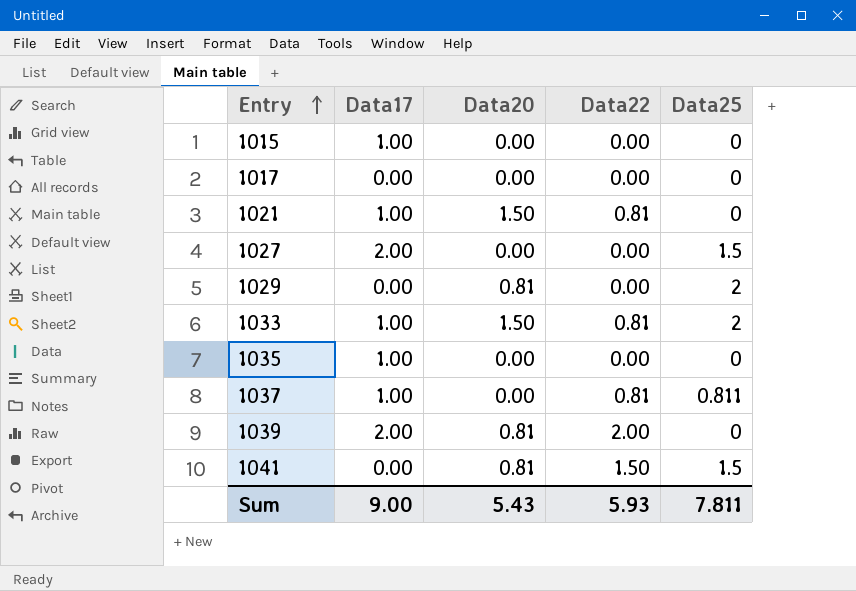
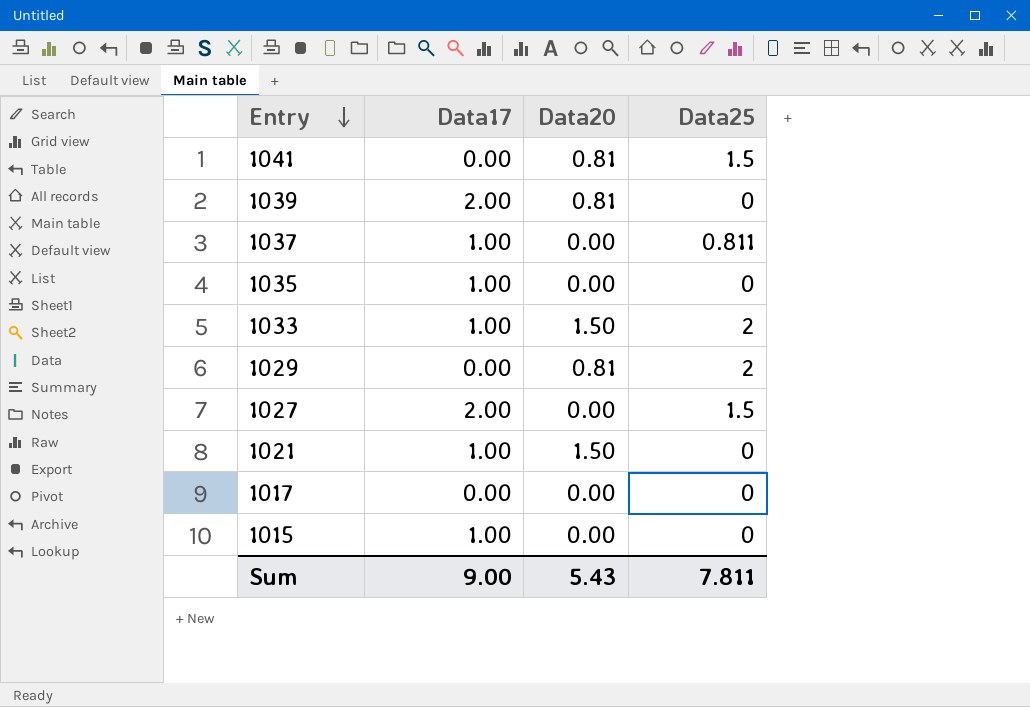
row order: Entry ascending -> Entry descending
column Data22 | position: 4 -> none

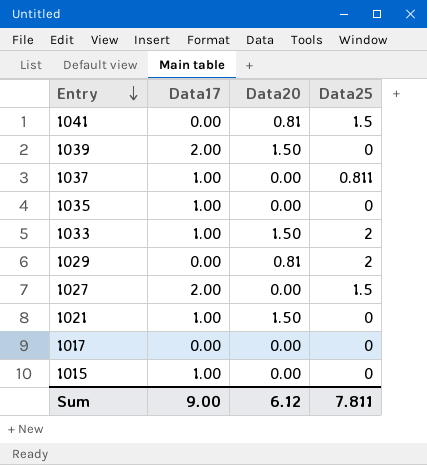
1039 | Data20: 0.81 -> 1.50
Sum | Data20: 5.43 -> 6.12

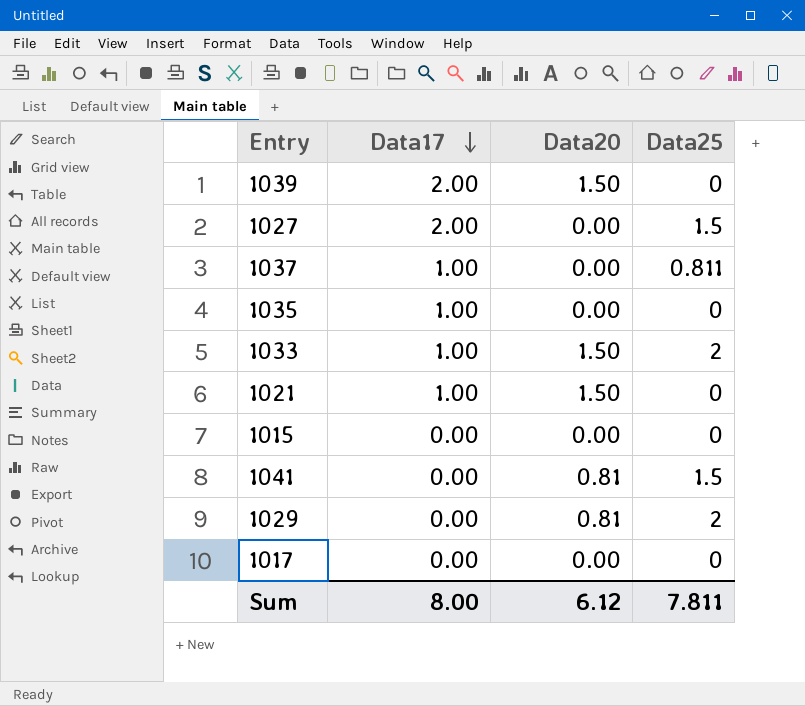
row order: Entry descending -> Data17 descending
1015 | Data17: 1.00 -> 0.00
Sum | Data17: 9.00 -> 8.00

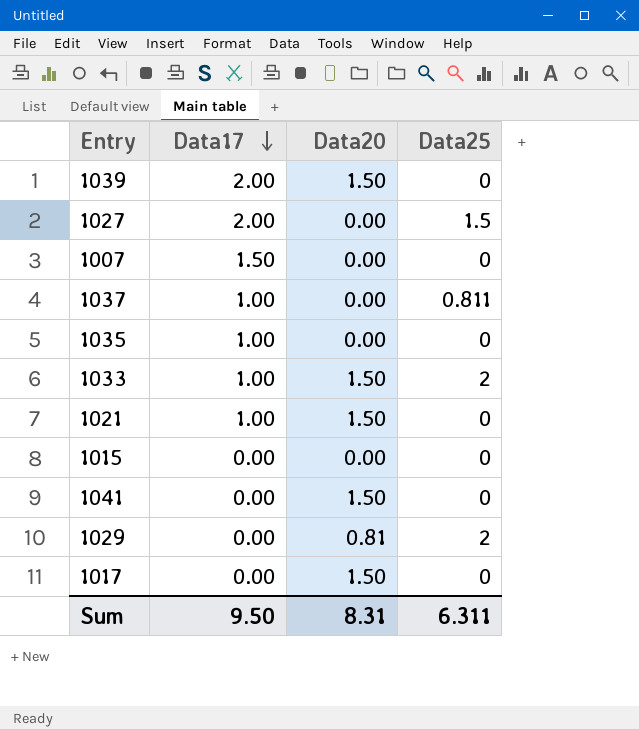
row 1007: none -> 1.50 | 0.00 | 0
1041 | Data20: 0.81 -> 1.50
1041 | Data25: 1.5 -> 0
1017 | Data20: 0.00 -> 1.50
Sum | Data17: 8.00 -> 9.50
Sum | Data20: 6.12 -> 8.31
Sum | Data25: 7.811 -> 6.311

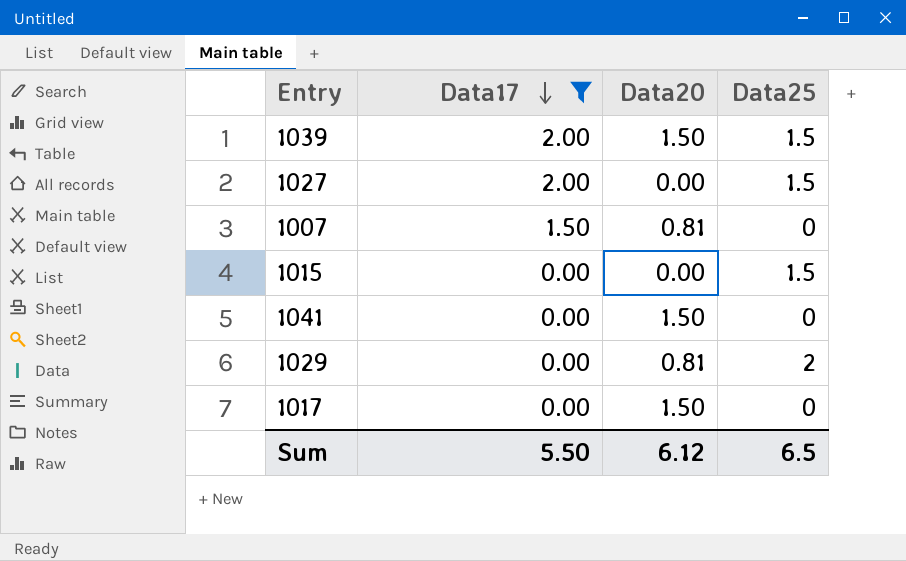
filter: none -> Data17 != 1.00
1039 | Data25: 0 -> 1.5
1007 | Data20: 0.00 -> 0.81
1015 | Data25: 0 -> 1.5
Sum | Data17: 9.50 -> 5.50
Sum | Data20: 8.31 -> 6.12
Sum | Data25: 6.311 -> 6.5

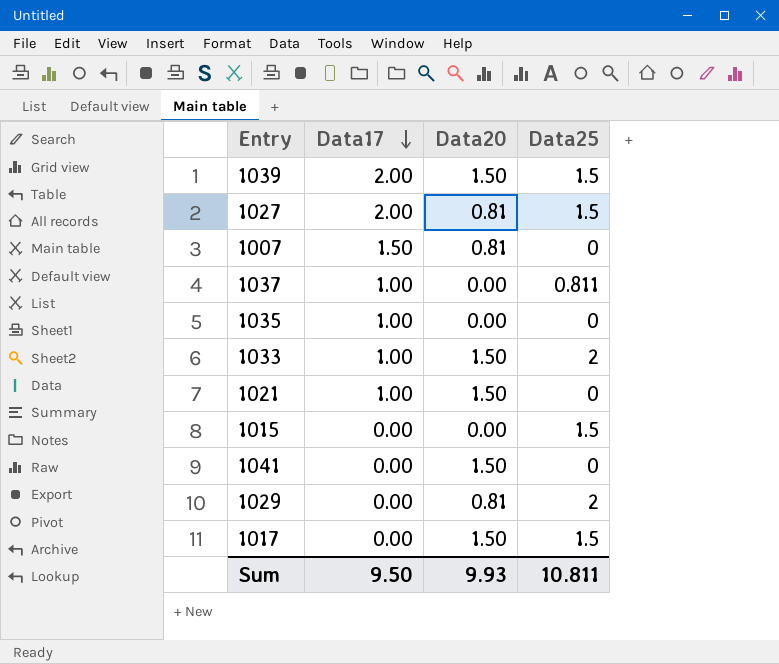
filter: Data17 != 1.00 -> none
1027 | Data20: 0.00 -> 0.81
1017 | Data25: 0 -> 1.5
Sum | Data17: 5.50 -> 9.50
Sum | Data20: 6.12 -> 9.93
Sum | Data25: 6.5 -> 10.811

